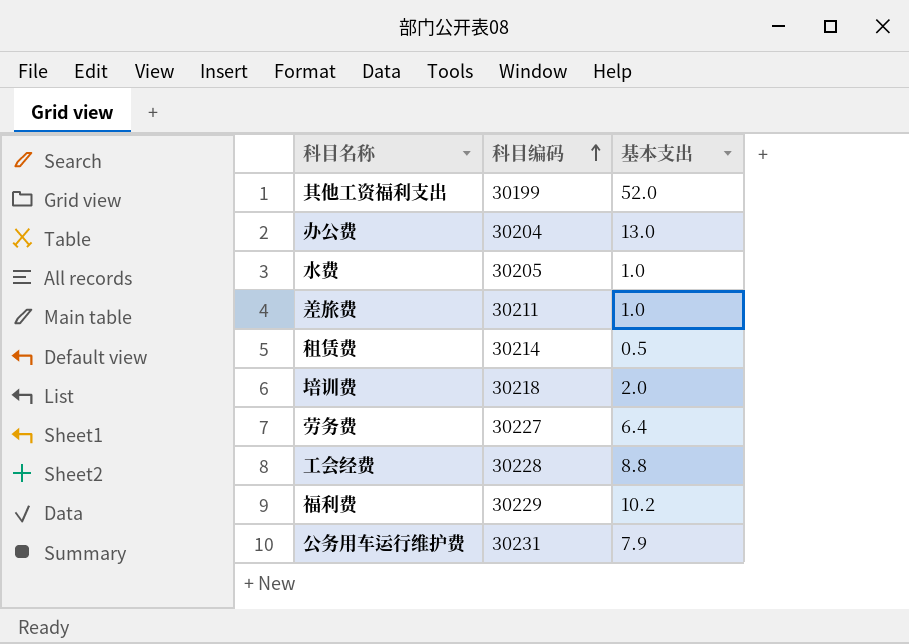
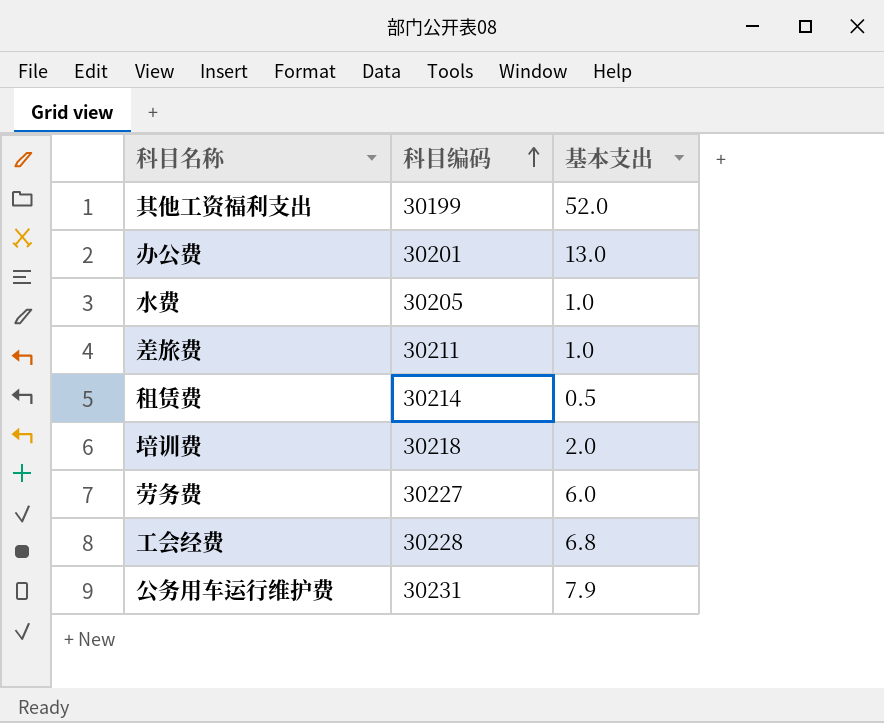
row 福利费: 30229 | 10.2 -> none
办公费 | 科目编码: 30204 -> 30201
劳务费 | 基本支出: 6.4 -> 6.0
工会经费 | 基本支出: 8.8 -> 6.8

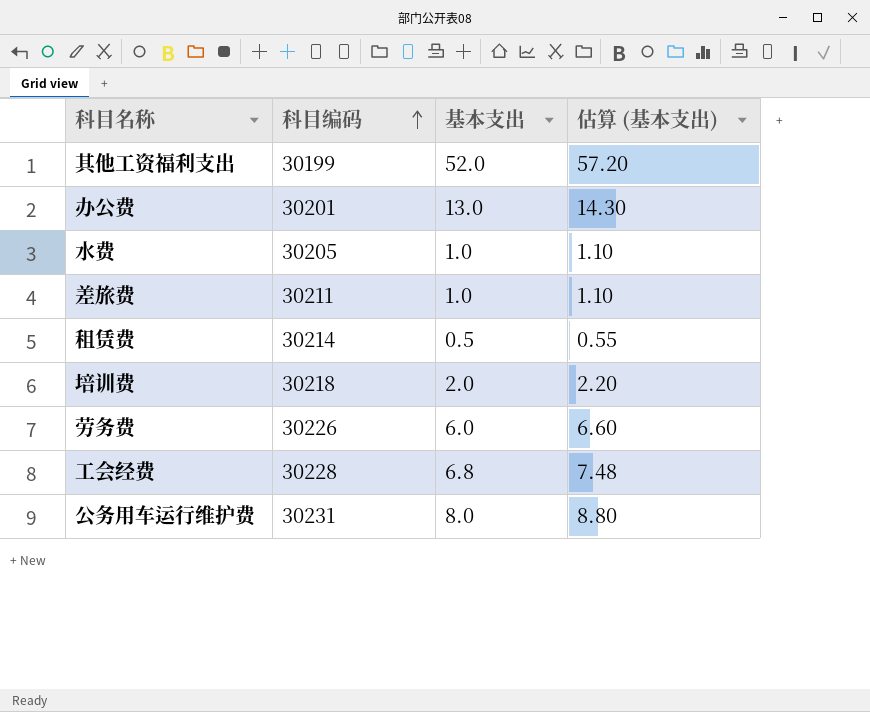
column 估算 (基本支出) | formula: none -> [基本支出] * 1.1
劳务费 | 科目编码: 30227 -> 30226
公务用车运行维护费 | 基本支出: 7.9 -> 8.0

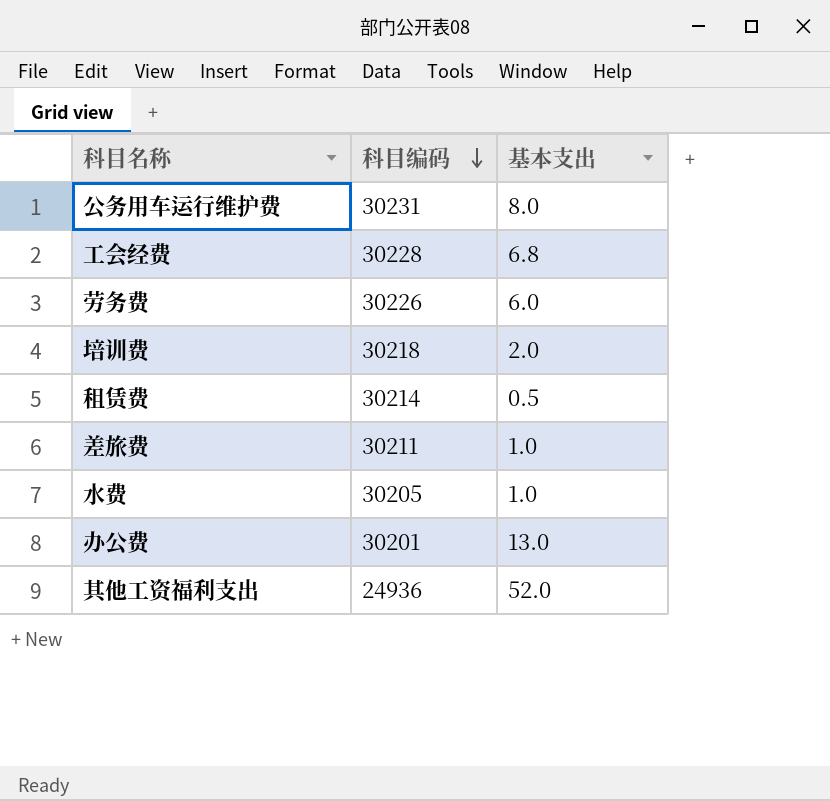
row order: 科目编码 ascending -> 科目编码 descending
column 估算 (基本支出) | formula: [基本支出] * 1.1 -> none
其他工资福利支出 | 科目编码: 30199 -> 24936

